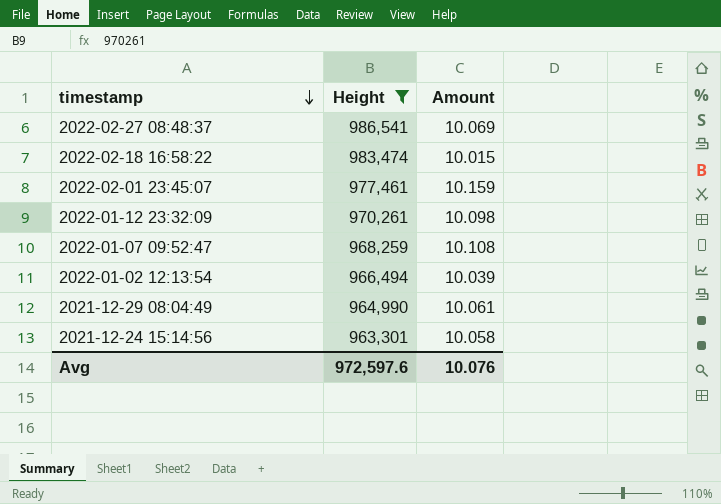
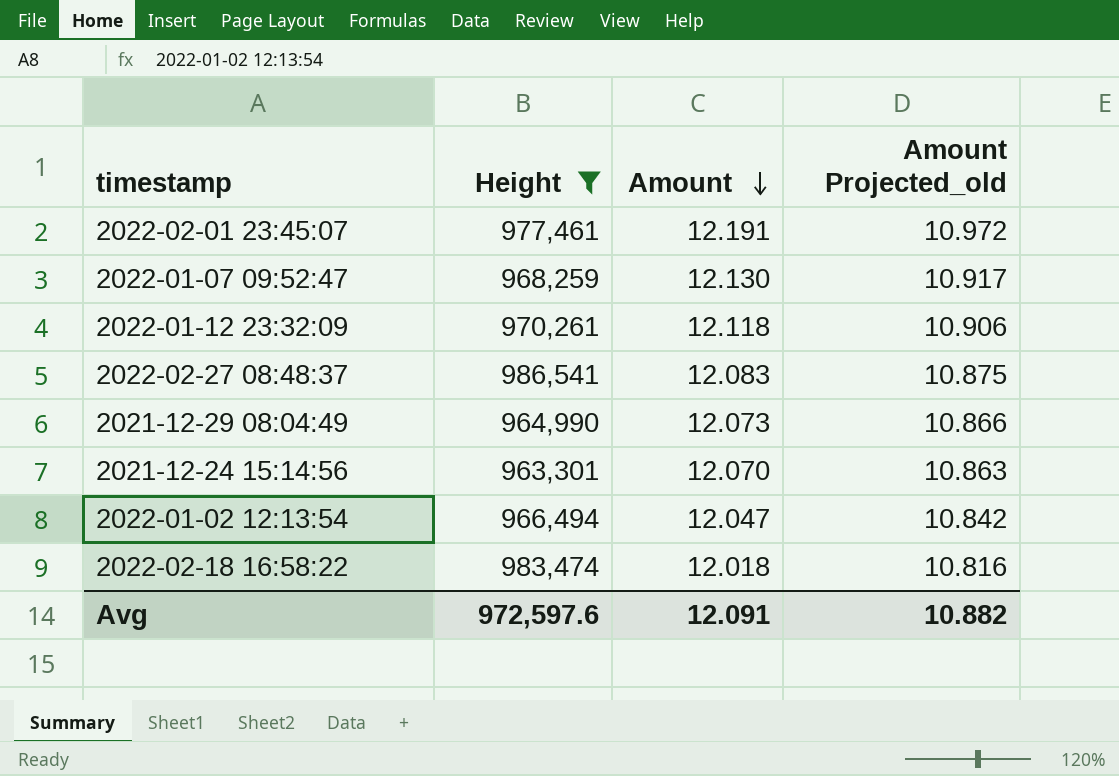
row order: timestamp descending -> Amount descending
column Amount Projected_old | formula: none -> [Amount] * 0.9
2022-02-01 23:45:07 | Amount: 10.159 -> 12.191
2022-01-07 09:52:47 | Amount: 10.108 -> 12.130
2022-01-12 23:32:09 | Amount: 10.098 -> 12.118
2022-02-27 08:48:37 | Amount: 10.069 -> 12.083
2021-12-29 08:04:49 | Amount: 10.061 -> 12.073
2021-12-24 15:14:56 | Amount: 10.058 -> 12.070
2022-01-02 12:13:54 | Amount: 10.039 -> 12.047
2022-02-18 16:58:22 | Amount: 10.015 -> 12.018
Avg | Amount: 10.076 -> 12.091

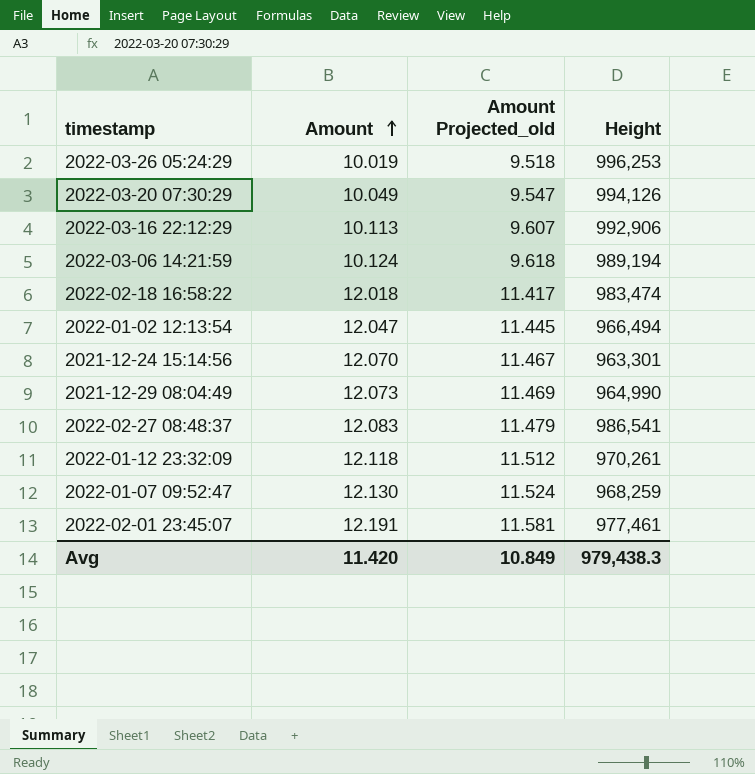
filter: Height <= 986,541 -> none
row order: Amount descending -> Amount ascending
column Amount Projected_old | formula: [Amount] * 0.9 -> [Amount] * 0.95
column Height | position: 2 -> 4
Avg | Amount: 12.091 -> 11.420
Avg | Amount Projected_old: 10.882 -> 10.849
Avg | Height: 972,597.6 -> 979,438.3

